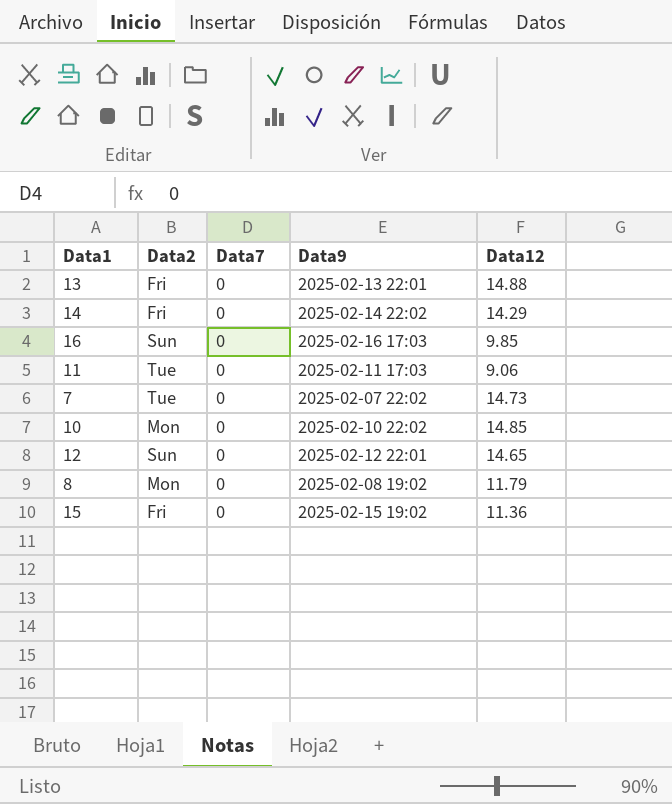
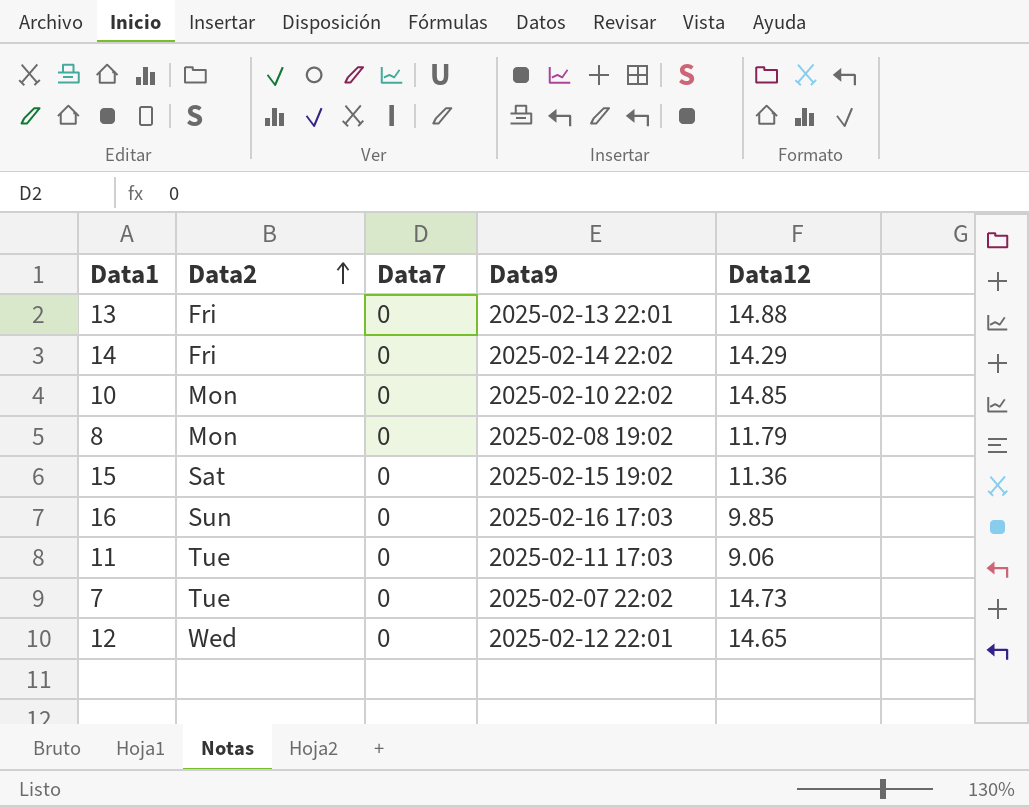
row order: none -> Data2 ascending
15 | Data2: Fri -> Sat
12 | Data2: Sun -> Wed

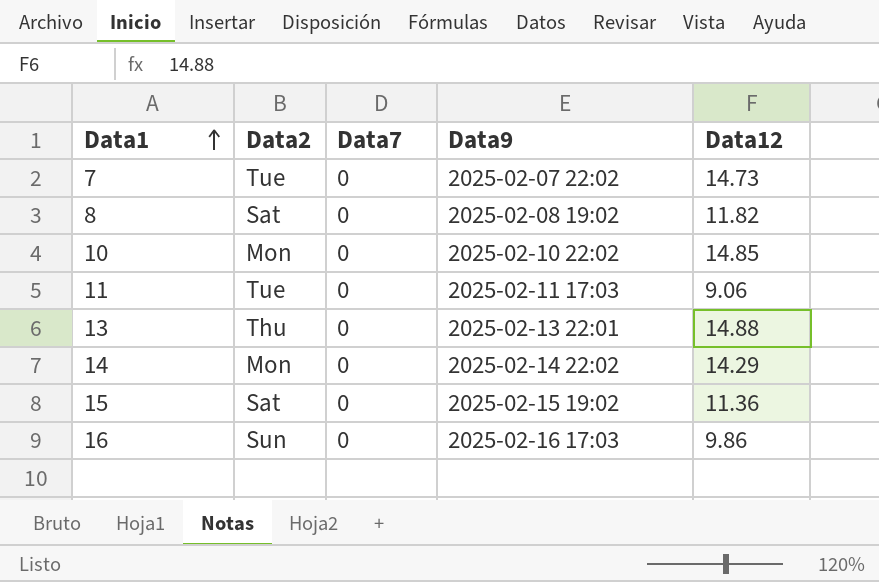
row order: Data2 ascending -> Data1 ascending
row 12: Wed | 0 | 2025-02-12 22:01 | 14.65 -> none
8 | Data2: Mon -> Sat
8 | Data12: 11.79 -> 11.82
13 | Data2: Fri -> Thu
14 | Data2: Fri -> Mon
16 | Data12: 9.85 -> 9.86

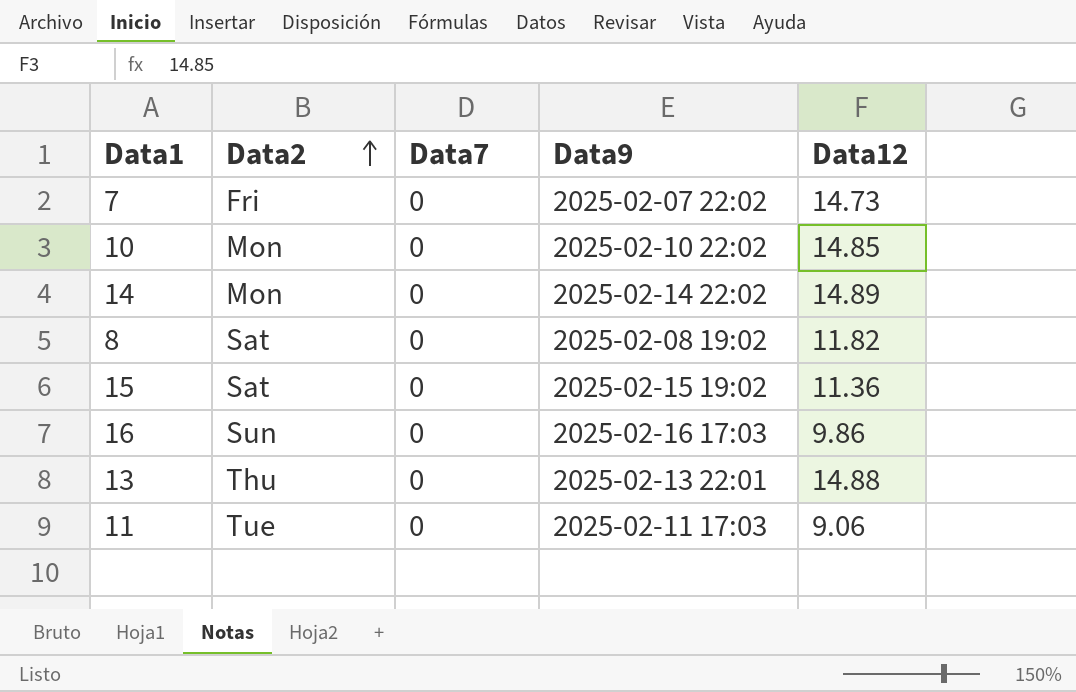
row order: Data1 ascending -> Data2 ascending
7 | Data2: Tue -> Fri
14 | Data12: 14.29 -> 14.89

